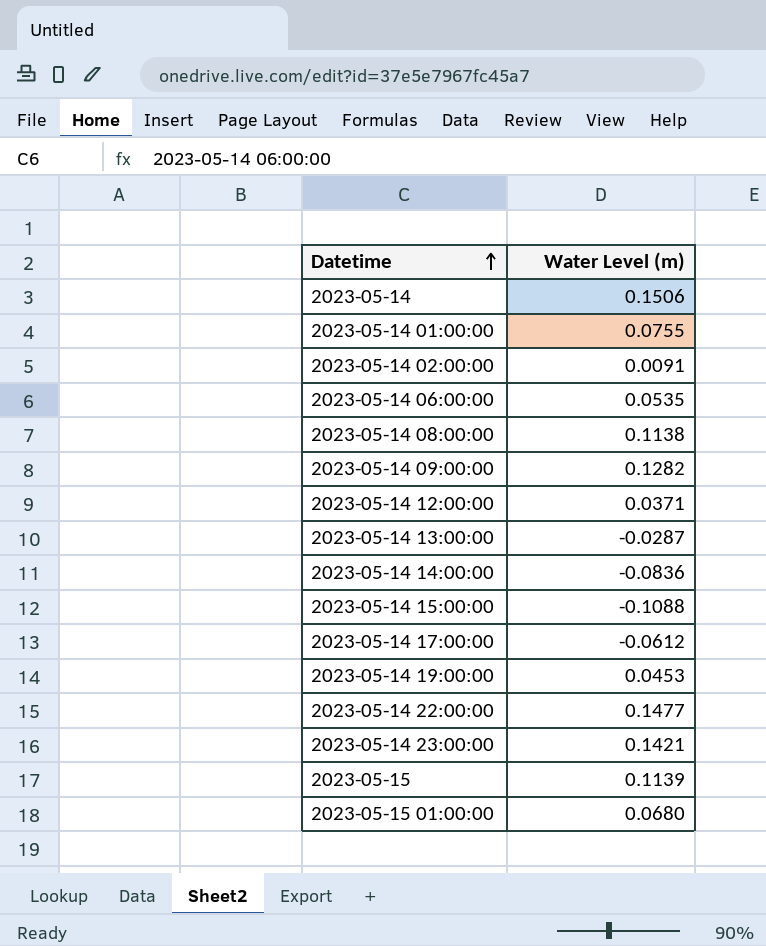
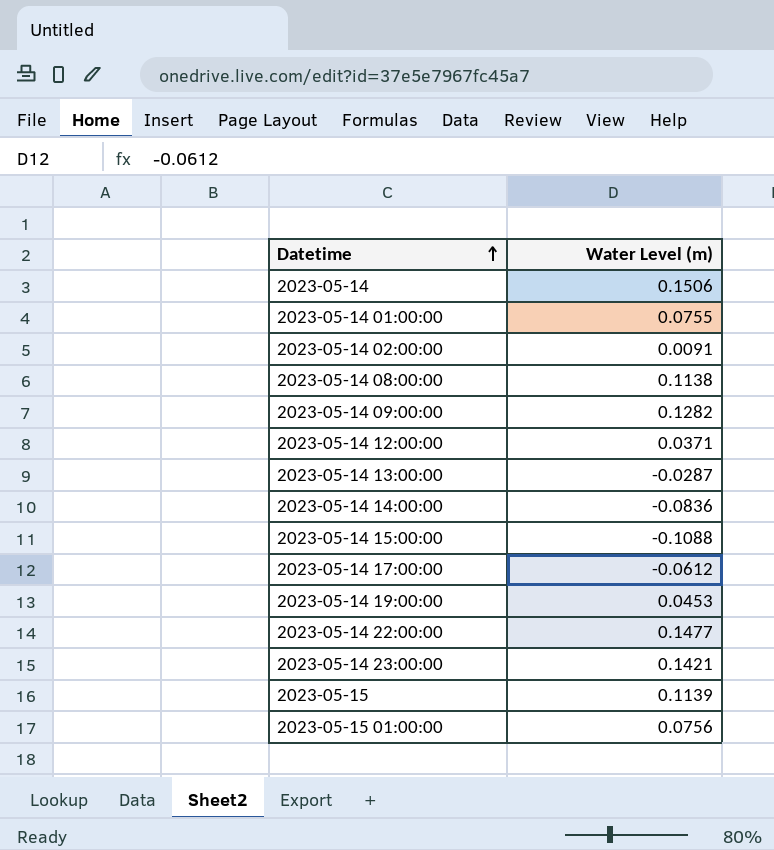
row 2023-05-14 06:00:00: 0.0535 -> none
2023-05-15 01:00:00 | Water Level (m): 0.0680 -> 0.0756

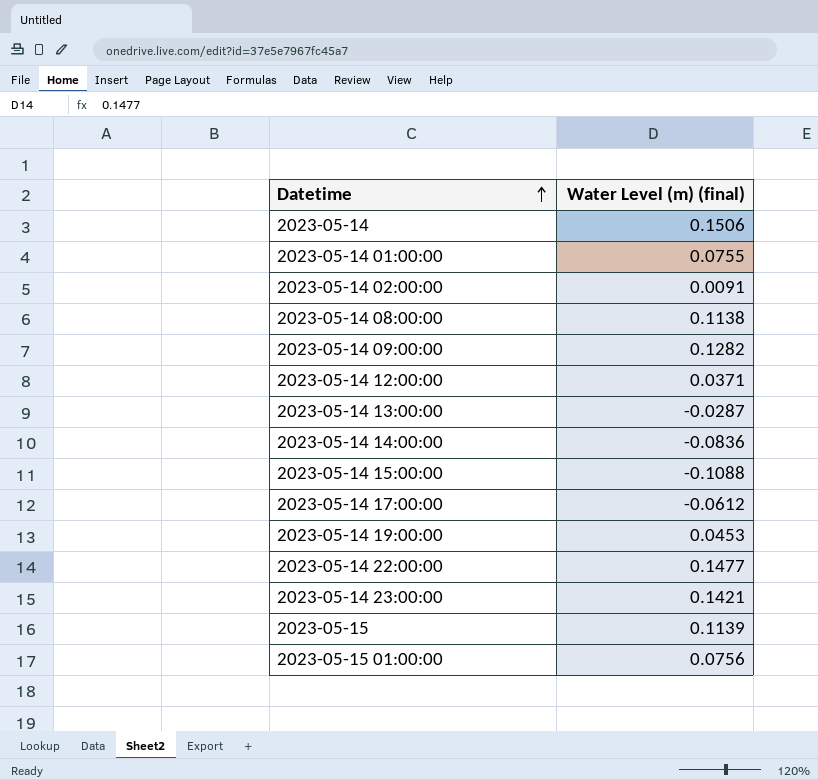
column name: Water Level (m) -> Water Level (m) (final)

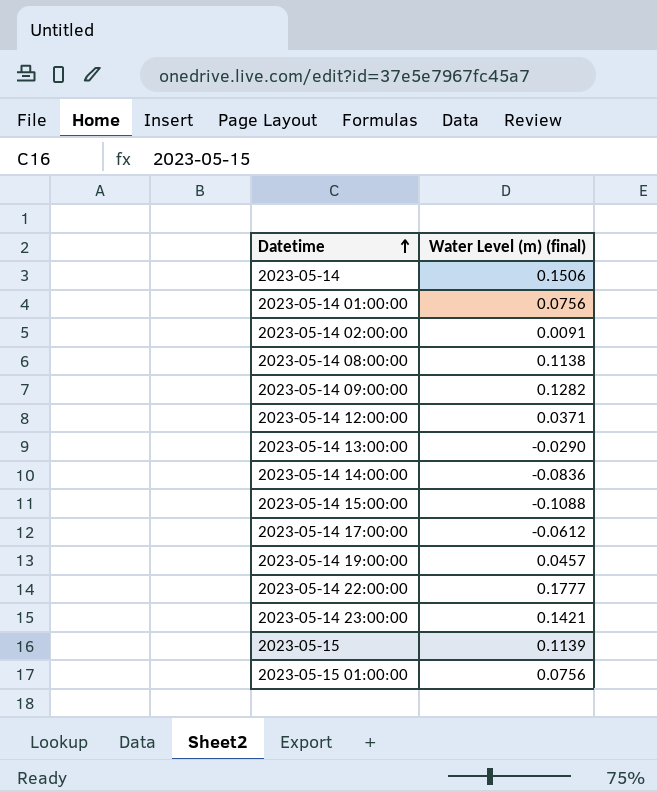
2023-05-14 01:00:00 | Water Level (m) (final): 0.0755 -> 0.0756
2023-05-14 13:00:00 | Water Level (m) (final): -0.0287 -> -0.0290
2023-05-14 19:00:00 | Water Level (m) (final): 0.0453 -> 0.0457
2023-05-14 22:00:00 | Water Level (m) (final): 0.1477 -> 0.1777

